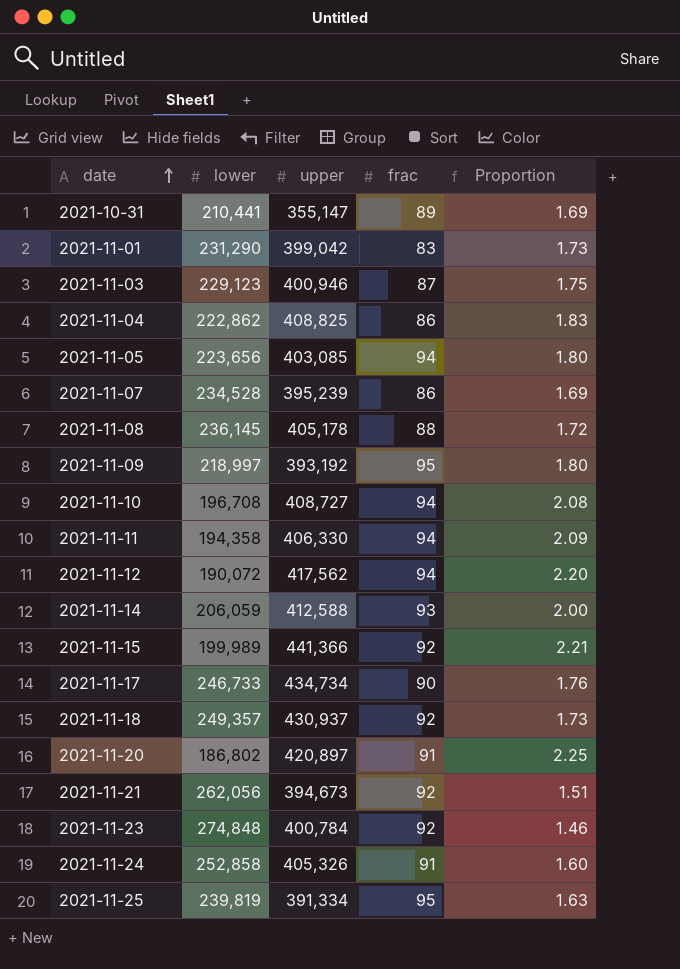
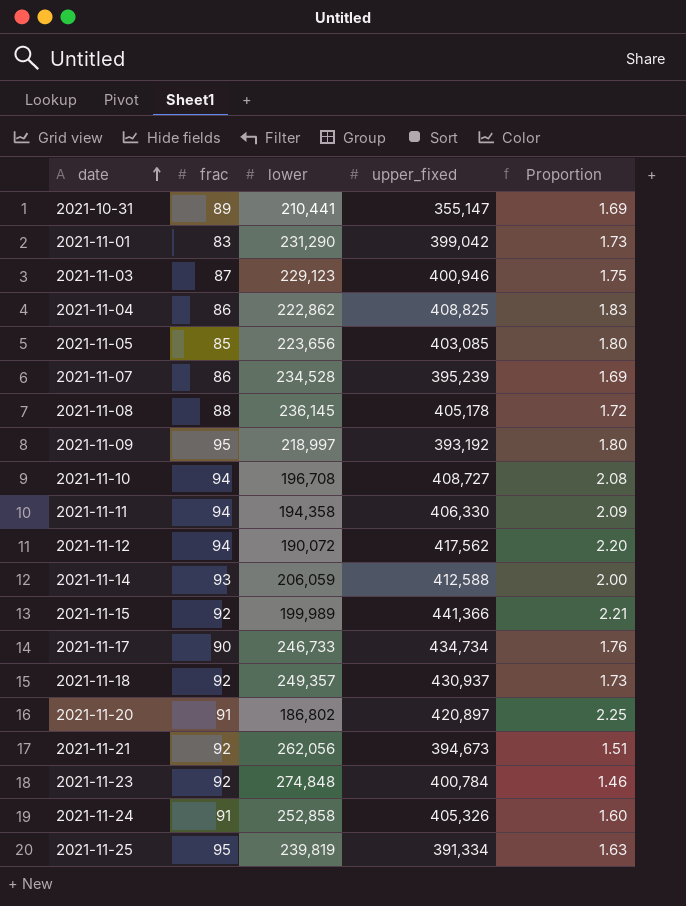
column frac | position: 4 -> 2
column name: upper -> upper_fixed
2021-11-05 | frac: 94 -> 85

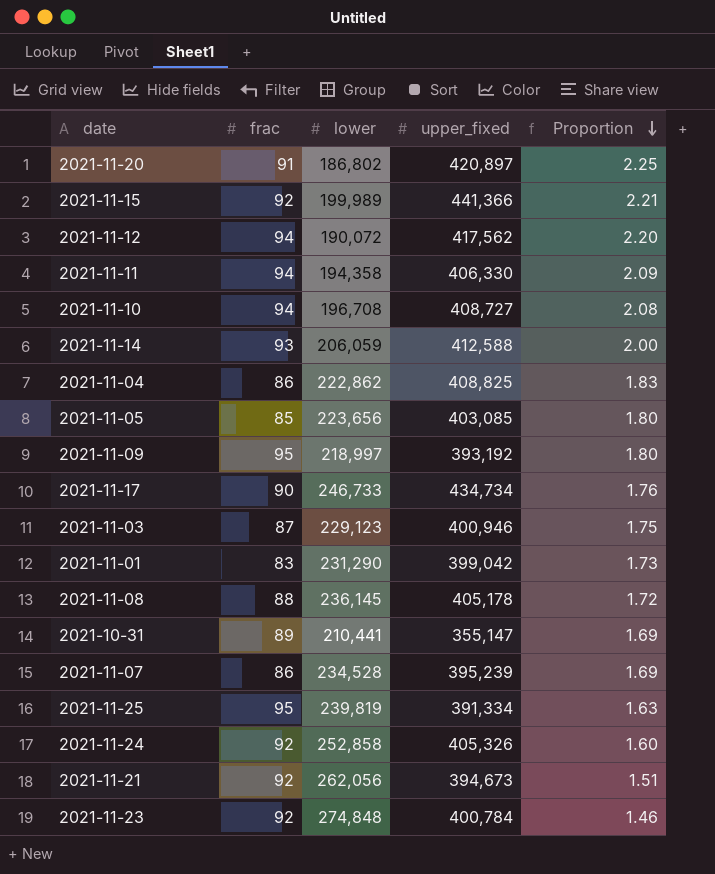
row order: date ascending -> Proportion descending
row 2021-11-18: 92 | 249,357 | 430,937 | 1.73 -> none
2021-11-24 | frac: 91 -> 92

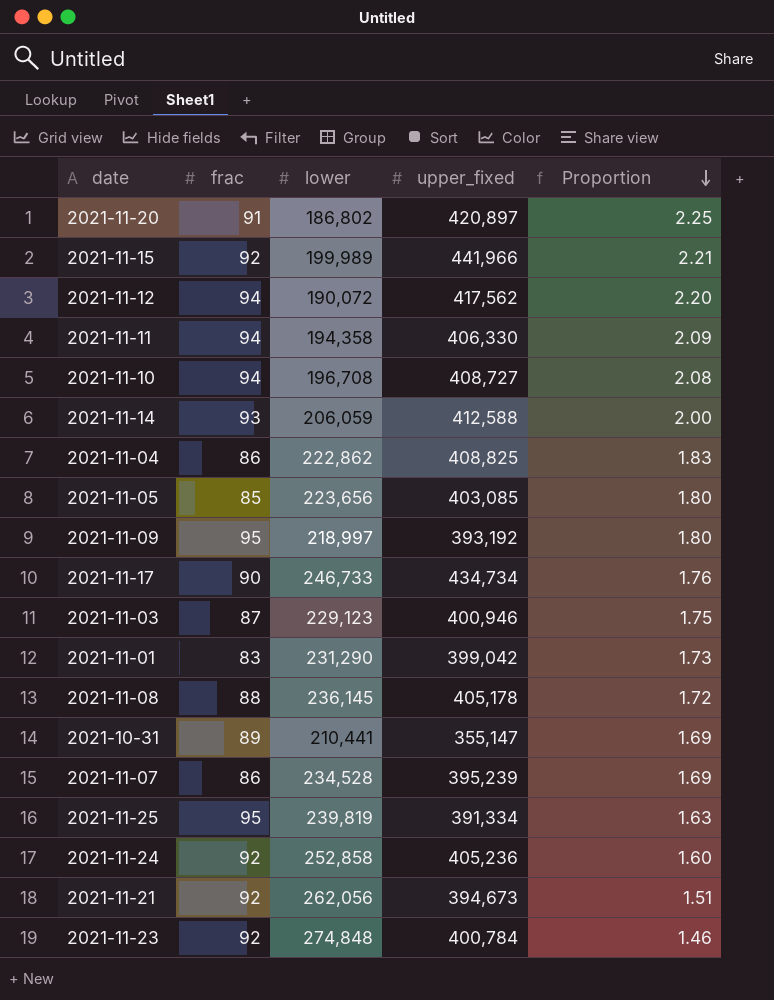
2021-11-15 | upper_fixed: 441,366 -> 441,966
2021-11-24 | upper_fixed: 405,326 -> 405,236

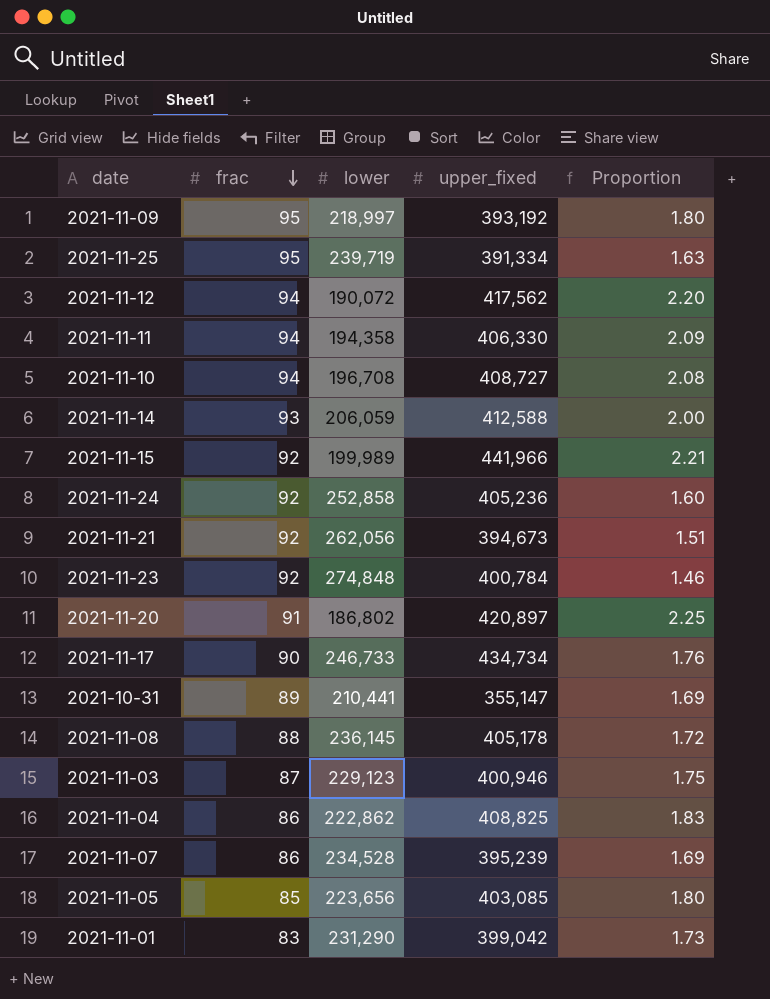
row order: Proportion descending -> frac descending
2021-11-25 | lower: 239,819 -> 239,719

